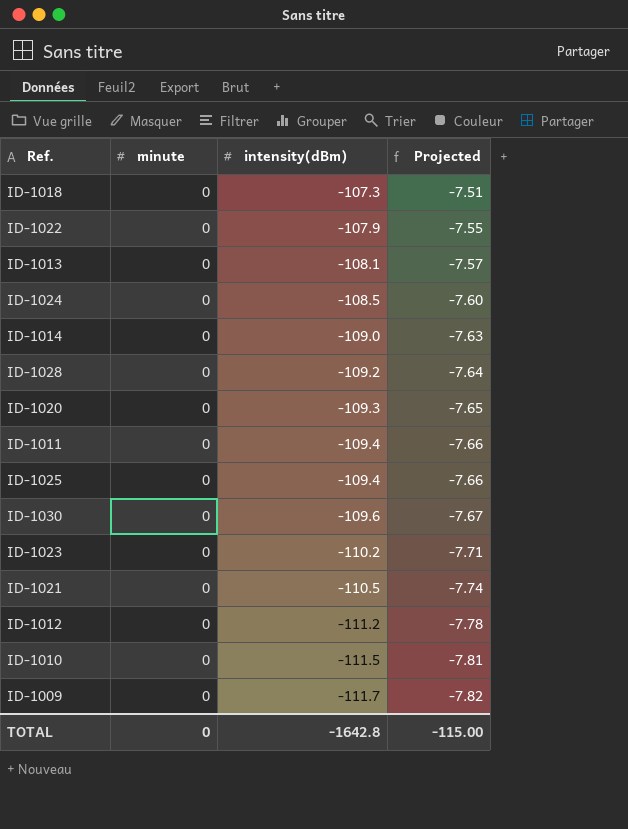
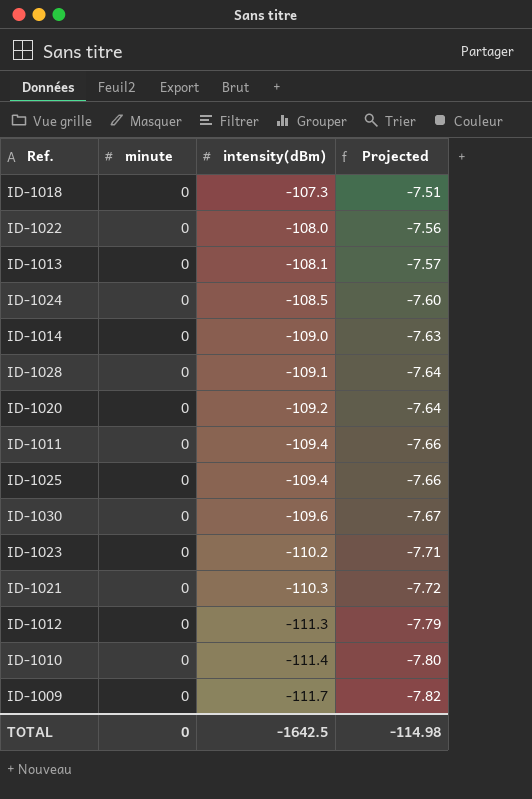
ID-1022 | intensity(dBm): -107.9 -> -108.0
ID-1022 | Projected: -7.55 -> -7.56
ID-1028 | intensity(dBm): -109.2 -> -109.1
ID-1020 | intensity(dBm): -109.3 -> -109.2
ID-1020 | Projected: -7.65 -> -7.64
ID-1021 | intensity(dBm): -110.5 -> -110.3
ID-1021 | Projected: -7.74 -> -7.72
ID-1012 | intensity(dBm): -111.2 -> -111.3
ID-1012 | Projected: -7.78 -> -7.79
ID-1010 | intensity(dBm): -111.5 -> -111.4
ID-1010 | Projected: -7.81 -> -7.80
TOTAL | intensity(dBm): -1642.8 -> -1642.5
TOTAL | Projected: -115.00 -> -114.98

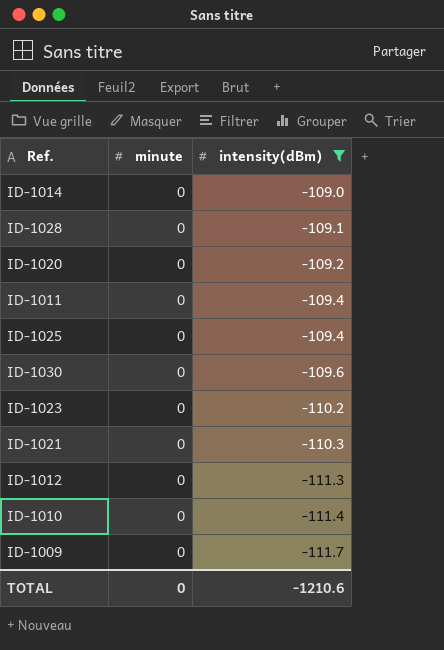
filter: none -> intensity(dBm) <= -109.0
column Projected | formula: [intensity(dBm)] * 0.07 -> none
TOTAL | intensity(dBm): -1642.5 -> -1210.6

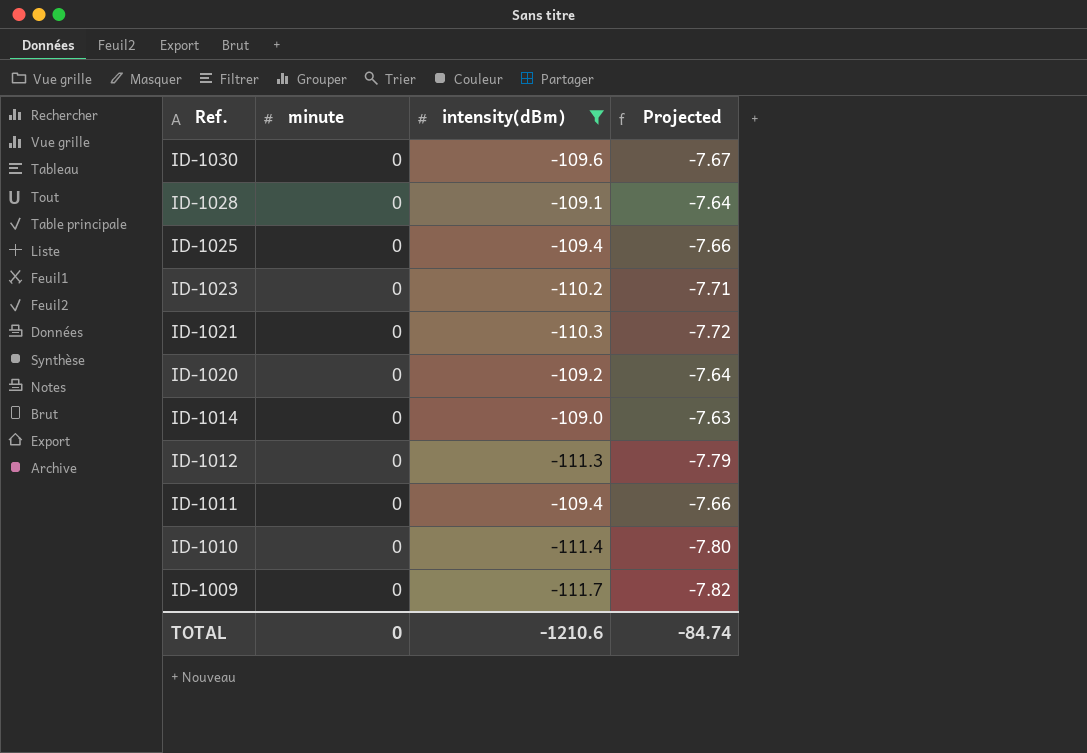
row order: intensity(dBm) descending -> Ref. descending
column Projected | formula: none -> [intensity(dBm)] * 0.07

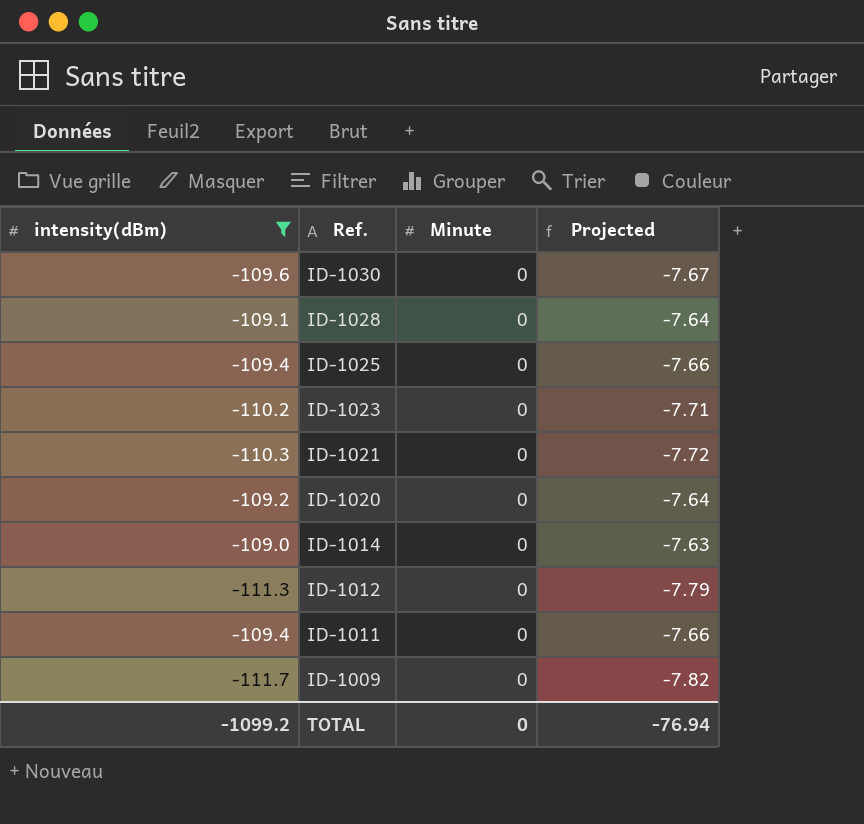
column intensity(dBm) | position: 3 -> 1
column name: minute -> Minute
row ID-1010: 0 | -111.4 | -7.80 -> none
TOTAL | intensity(dBm): -1210.6 -> -1099.2
TOTAL | Projected: -84.74 -> -76.94

